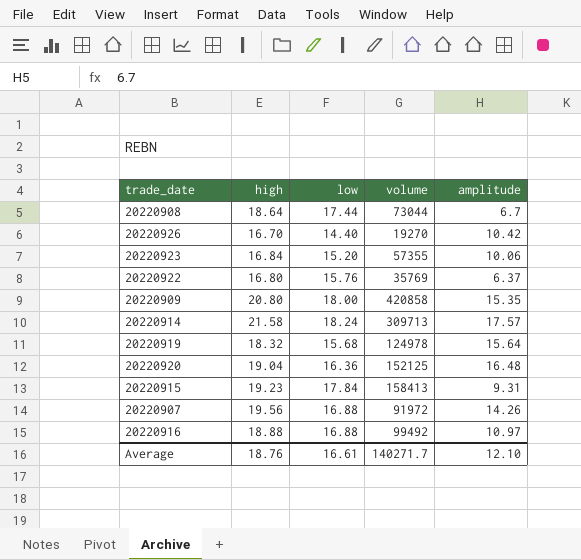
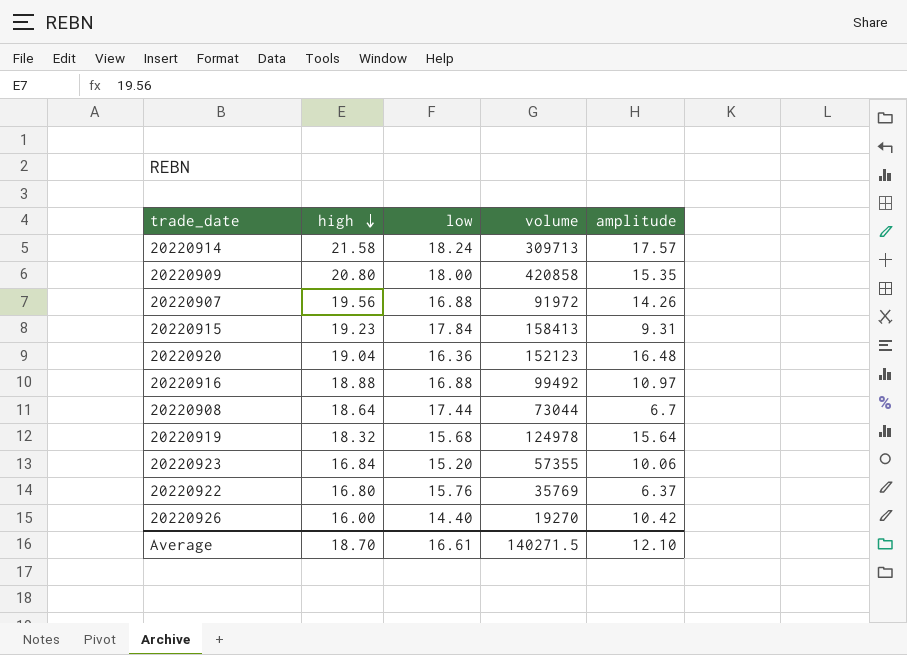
row order: none -> high descending
20220920 | volume: 152125 -> 152123
20220926 | high: 16.70 -> 16.00
Average | high: 18.76 -> 18.70
Average | volume: 140271.7 -> 140271.5

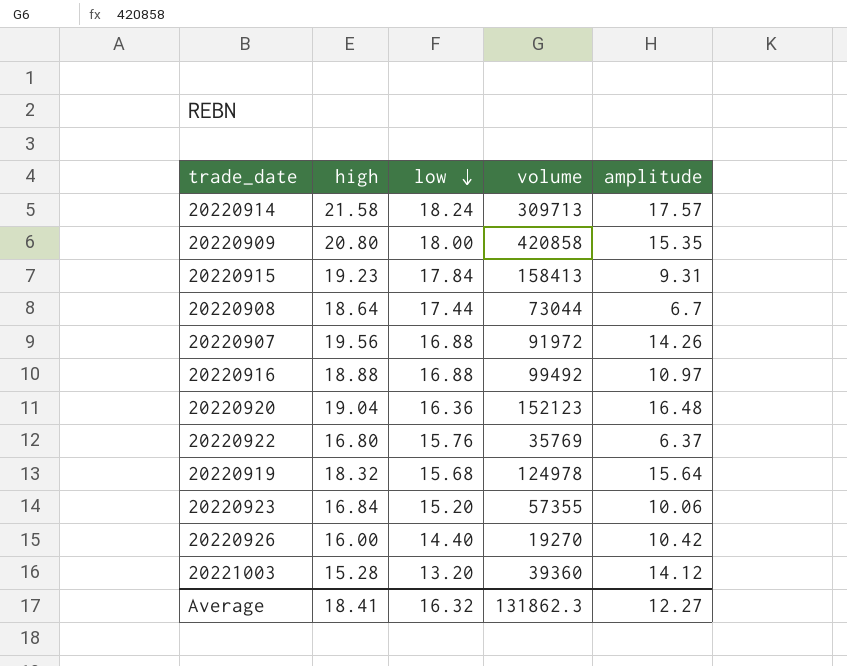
row order: high descending -> low descending
row 20221003: none -> 15.28 | 13.20 | 39360 | 14.12
Average | high: 18.70 -> 18.41
Average | low: 16.61 -> 16.32
Average | volume: 140271.5 -> 131862.3
Average | amplitude: 12.10 -> 12.27

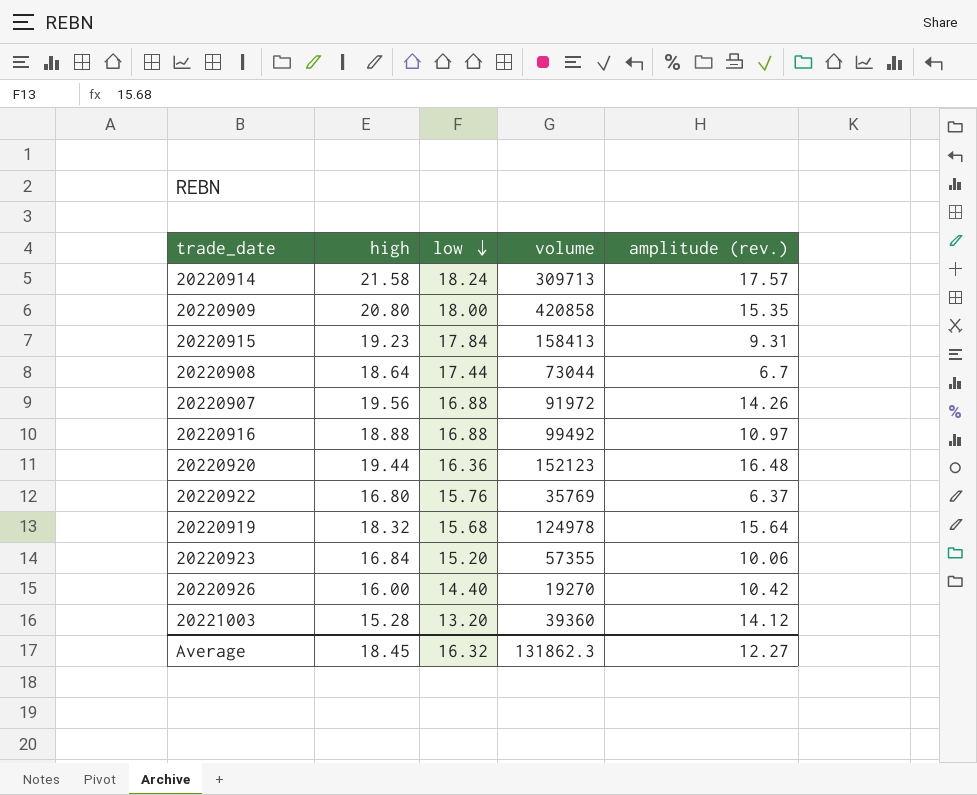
column name: amplitude -> amplitude (rev.)
20220920 | high: 19.04 -> 19.44
Average | high: 18.41 -> 18.45

